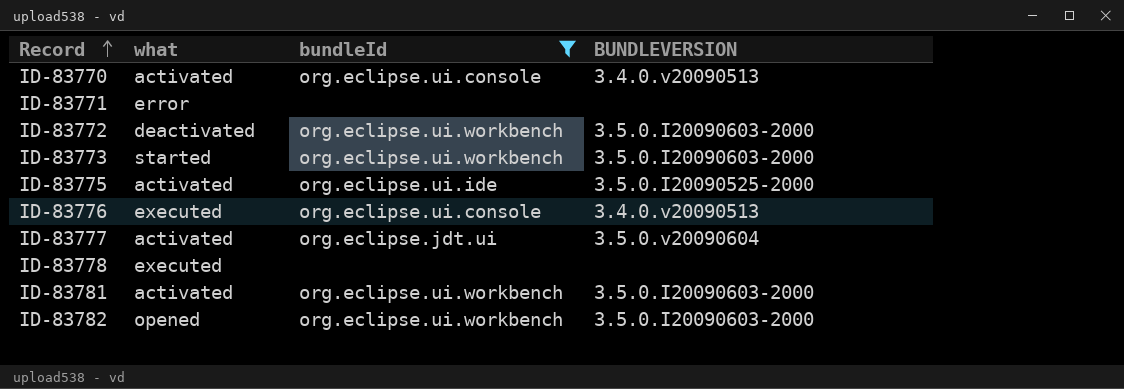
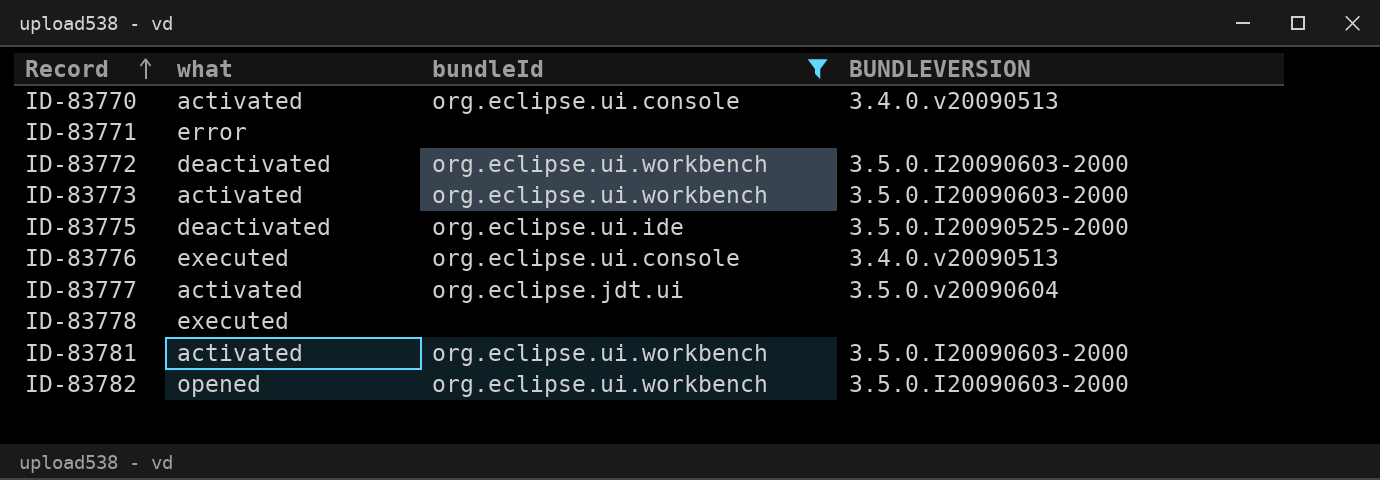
ID-83773 | what: started -> activated
ID-83775 | what: activated -> deactivated

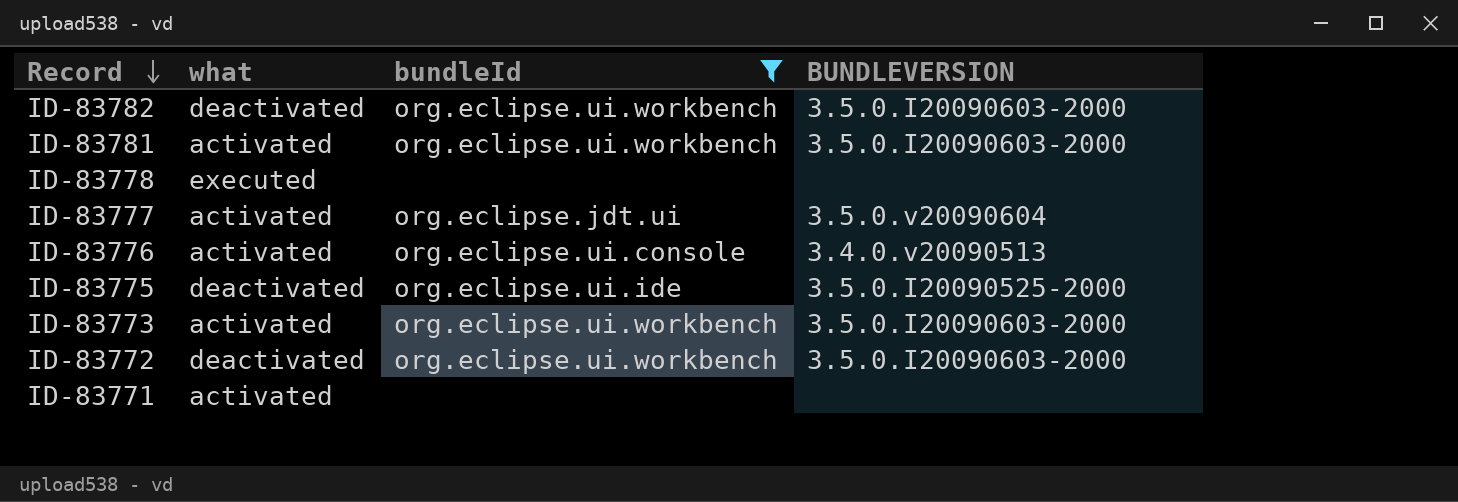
row order: Record ascending -> Record descending
row ID-83770: activated | org.eclipse.ui.console | 3.4.0.v20090513 -> none
ID-83782 | what: opened -> deactivated
ID-83776 | what: executed -> activated
ID-83771 | what: error -> activated

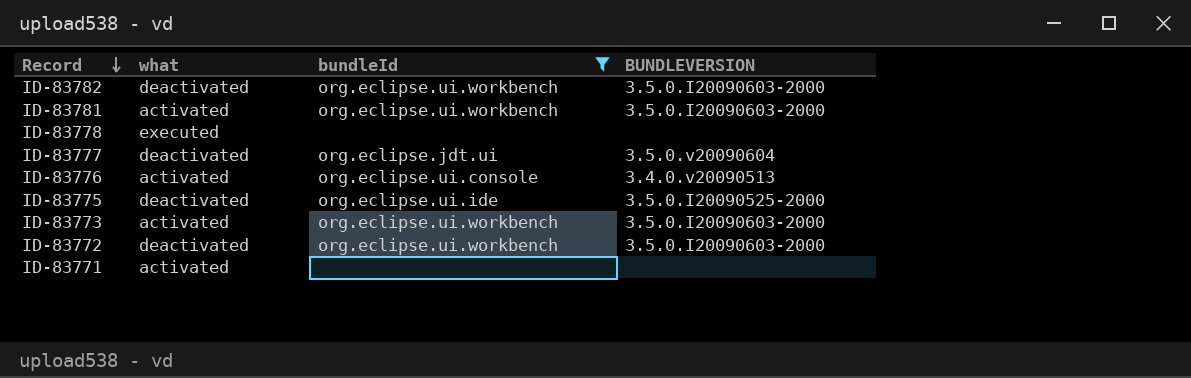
ID-83777 | what: activated -> deactivated

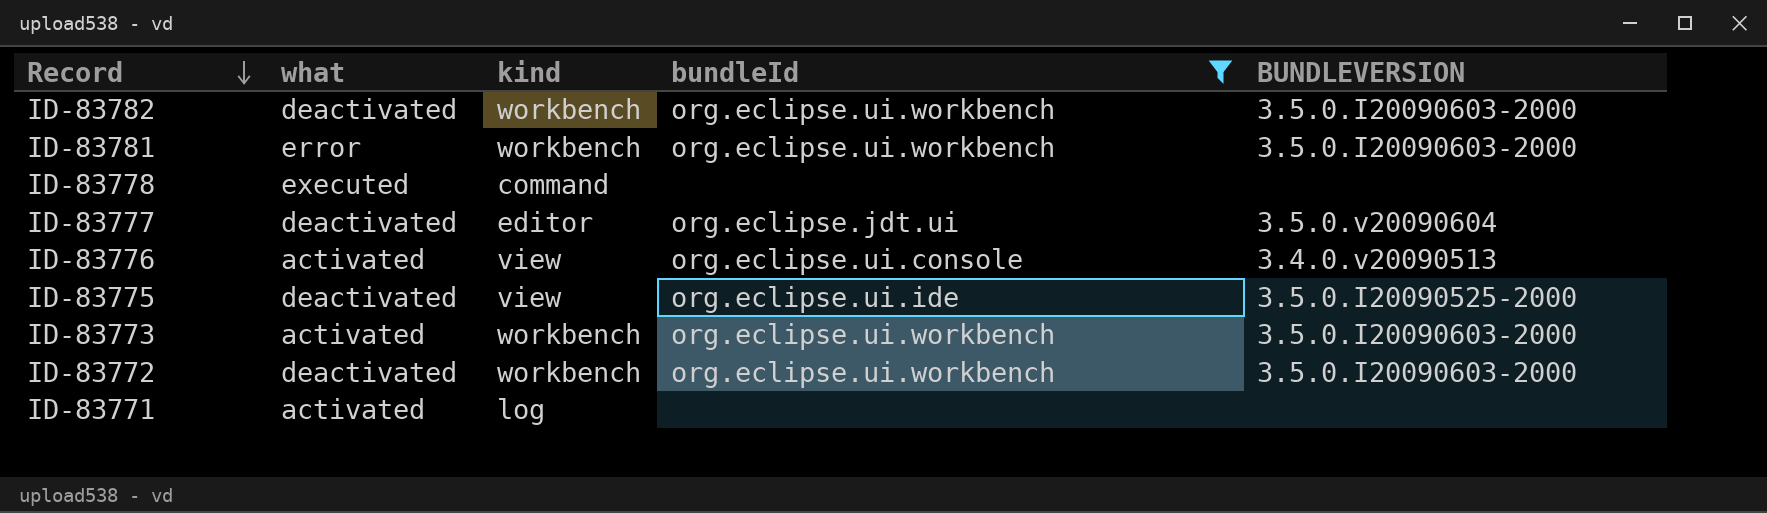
column kind | position: none -> 3
ID-83781 | what: activated -> error

